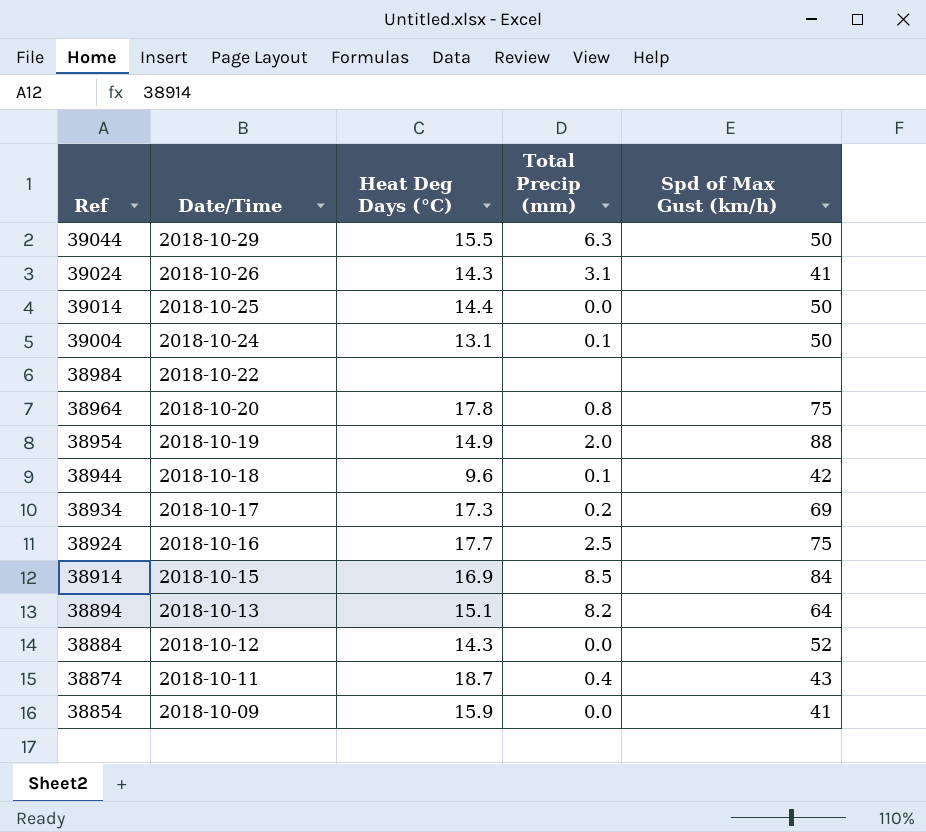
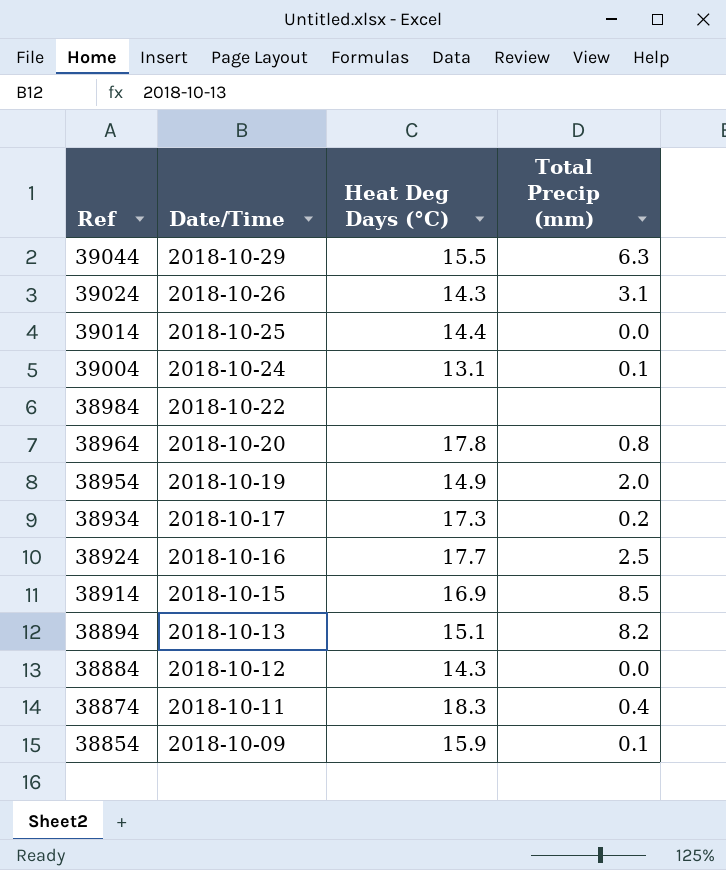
column Spd of Max Gust (km/h) | position: 5 -> none
row 38944: 2018-10-18 | 9.6 | 0.1 | 42 -> none
38874 | Heat Deg Days (°C): 18.7 -> 18.3
38854 | Total Precip (mm): 0.0 -> 0.1

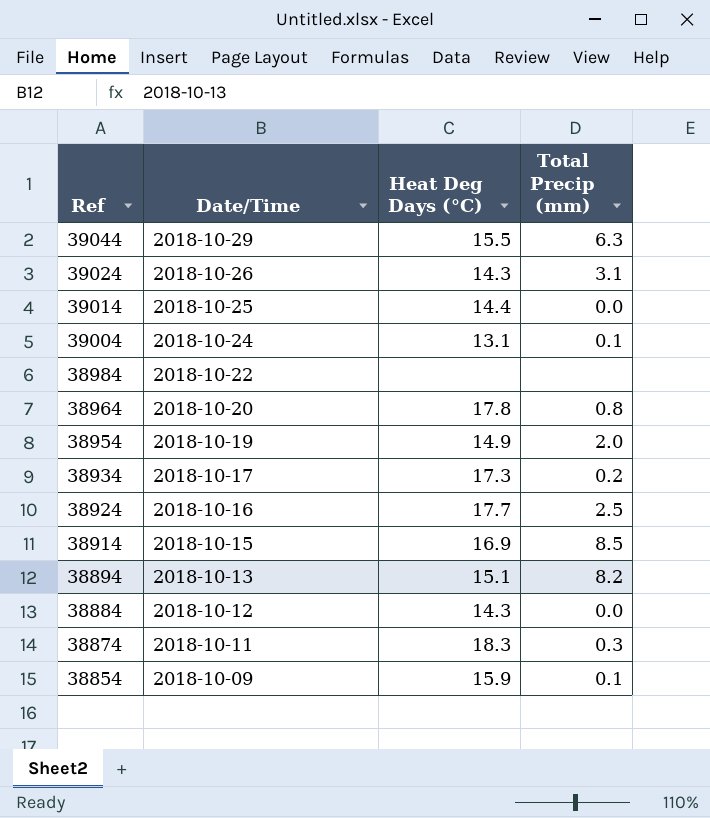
38874 | Total Precip (mm): 0.4 -> 0.3

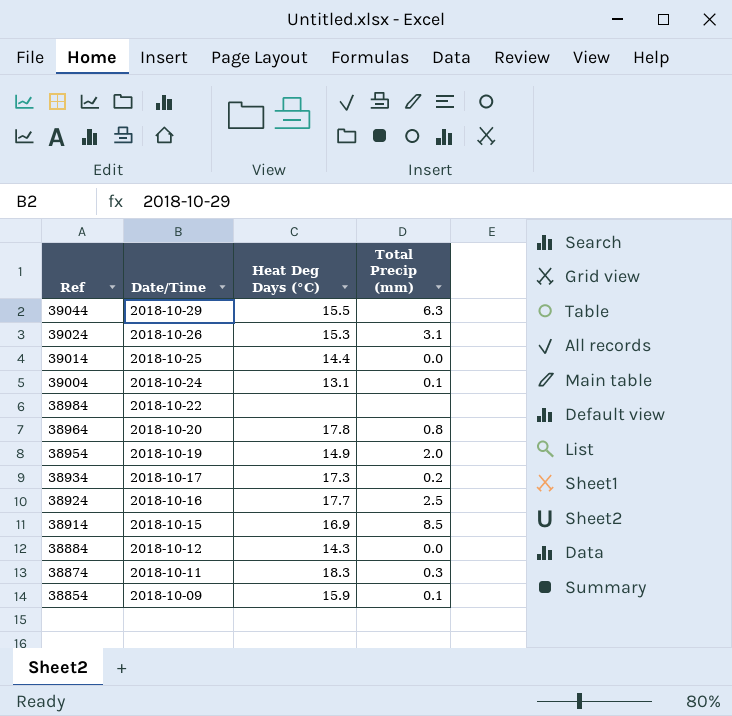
row 38894: 2018-10-13 | 15.1 | 8.2 -> none
39024 | Heat Deg Days (°C): 14.3 -> 15.3

